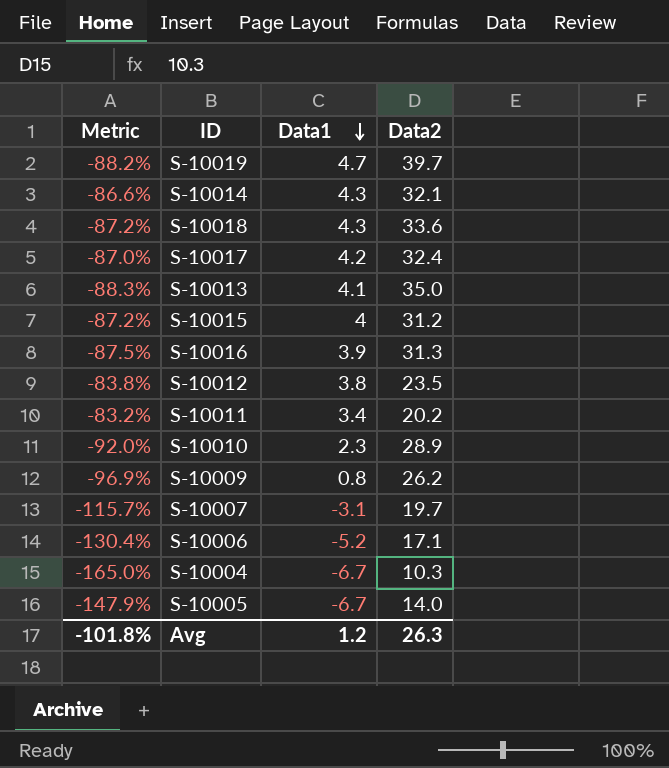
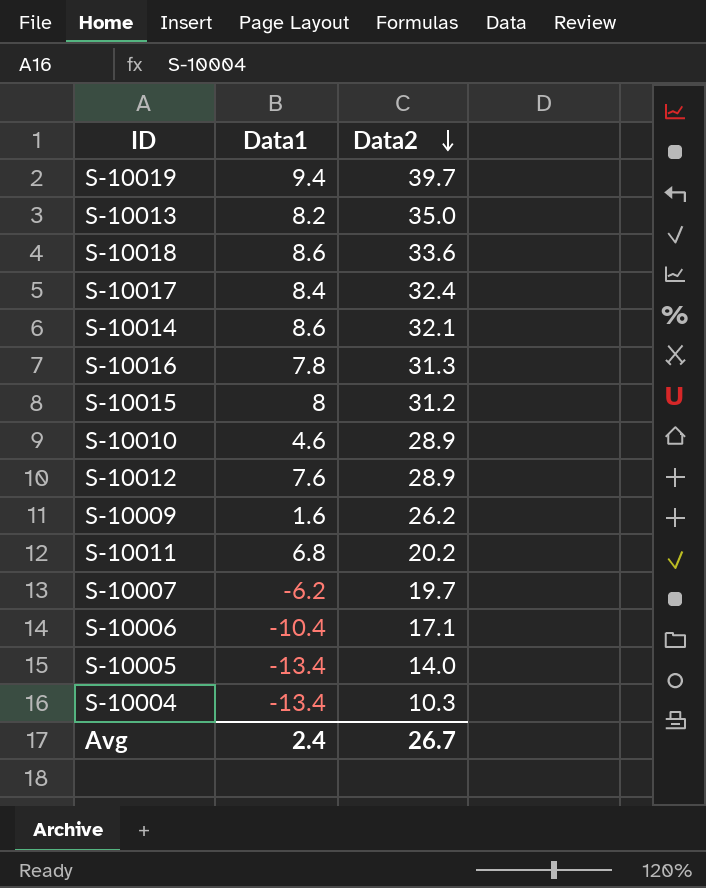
row order: Data1 descending -> Data2 descending
column Metric | formula: ([Data1] - [Data2]) / [Data2] -> none
S-10019 | Data1: 4.7 -> 9.4
S-10013 | Data1: 4.1 -> 8.2
S-10018 | Data1: 4.3 -> 8.6
S-10017 | Data1: 4.2 -> 8.4
S-10014 | Data1: 4.3 -> 8.6
S-10016 | Data1: 3.9 -> 7.8
S-10015 | Data1: 4 -> 8
S-10010 | Data1: 2.3 -> 4.6
S-10012 | Data1: 3.8 -> 7.6
S-10012 | Data2: 23.5 -> 28.9
S-10009 | Data1: 0.8 -> 1.6
S-10011 | Data1: 3.4 -> 6.8
S-10007 | Data1: -3.1 -> -6.2
S-10006 | Data1: -5.2 -> -10.4
S-10005 | Data1: -6.7 -> -13.4
S-10004 | Data1: -6.7 -> -13.4
Avg | Data1: 1.2 -> 2.4
Avg | Data2: 26.3 -> 26.7

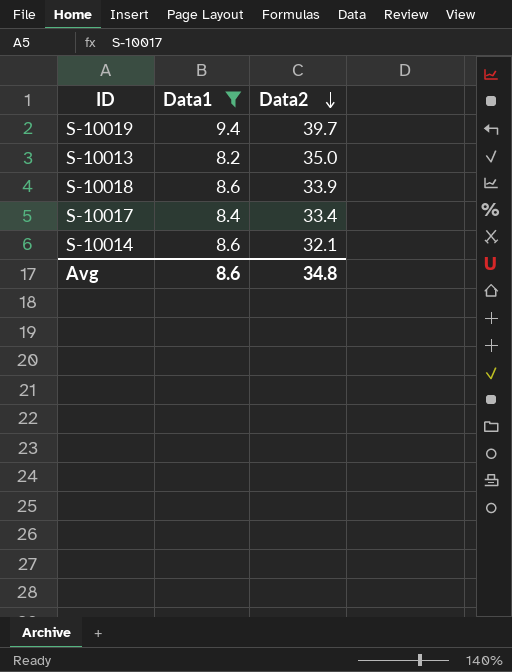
filter: none -> Data1 >= 8.2
S-10018 | Data2: 33.6 -> 33.9
S-10017 | Data2: 32.4 -> 33.4
Avg | Data1: 2.4 -> 8.6
Avg | Data2: 26.7 -> 34.8

